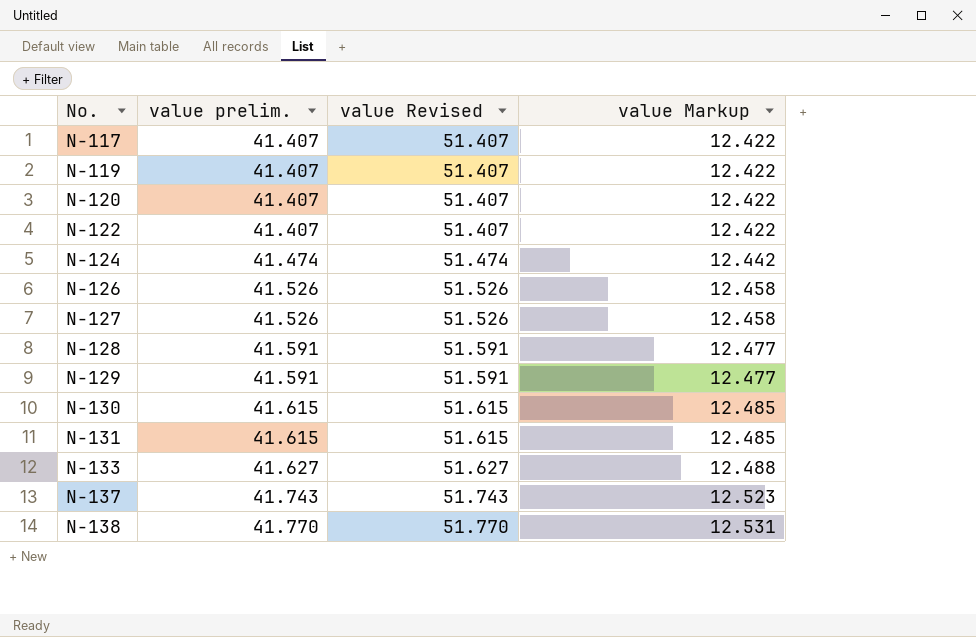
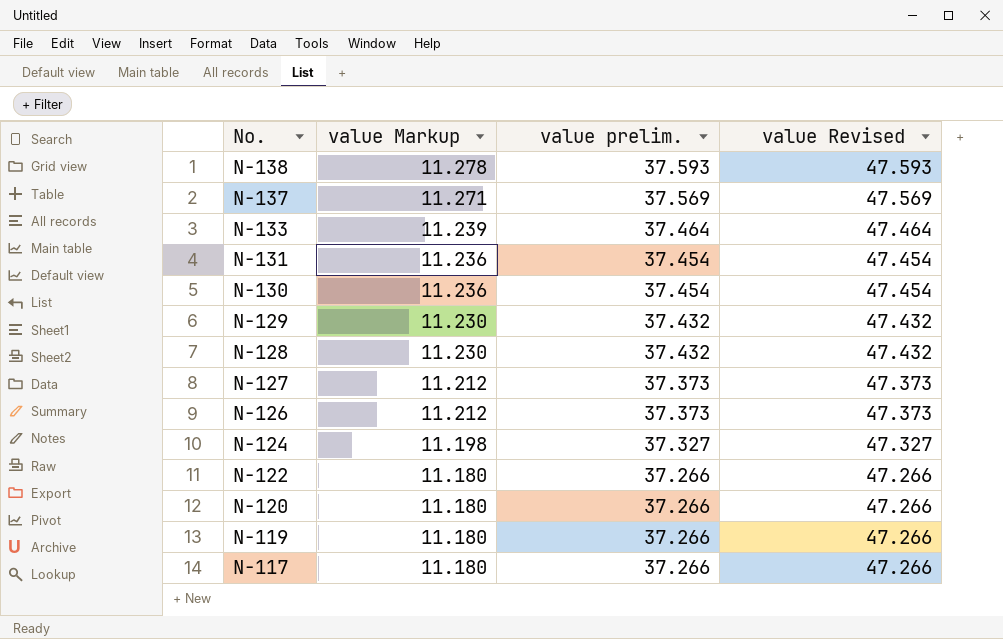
row order: No. ascending -> No. descending
column value Markup | position: 4 -> 2
N-138 | value Markup: 12.531 -> 11.278
N-138 | value prelim.: 41.770 -> 37.593
N-138 | value Revised: 51.770 -> 47.593
N-137 | value Markup: 12.523 -> 11.271
N-137 | value prelim.: 41.743 -> 37.569
N-137 | value Revised: 51.743 -> 47.569
N-133 | value Markup: 12.488 -> 11.239
N-133 | value prelim.: 41.627 -> 37.464
N-133 | value Revised: 51.627 -> 47.464
N-131 | value Markup: 12.485 -> 11.236
N-131 | value prelim.: 41.615 -> 37.454
N-131 | value Revised: 51.615 -> 47.454
N-130 | value Markup: 12.485 -> 11.236
N-130 | value prelim.: 41.615 -> 37.454
N-130 | value Revised: 51.615 -> 47.454
N-129 | value Markup: 12.477 -> 11.230
N-129 | value prelim.: 41.591 -> 37.432
N-129 | value Revised: 51.591 -> 47.432
N-128 | value Markup: 12.477 -> 11.230
N-128 | value prelim.: 41.591 -> 37.432
N-128 | value Revised: 51.591 -> 47.432
N-127 | value Markup: 12.458 -> 11.212
N-127 | value prelim.: 41.526 -> 37.373
N-127 | value Revised: 51.526 -> 47.373
N-126 | value Markup: 12.458 -> 11.212
N-126 | value prelim.: 41.526 -> 37.373
N-126 | value Revised: 51.526 -> 47.373
N-124 | value Markup: 12.442 -> 11.198
N-124 | value prelim.: 41.474 -> 37.327
N-124 | value Revised: 51.474 -> 47.327
N-122 | value Markup: 12.422 -> 11.180
N-122 | value prelim.: 41.407 -> 37.266
N-122 | value Revised: 51.407 -> 47.266
N-120 | value Markup: 12.422 -> 11.180
N-120 | value prelim.: 41.407 -> 37.266
N-120 | value Revised: 51.407 -> 47.266
N-119 | value Markup: 12.422 -> 11.180
N-119 | value prelim.: 41.407 -> 37.266
N-119 | value Revised: 51.407 -> 47.266
N-117 | value Markup: 12.422 -> 11.180
N-117 | value prelim.: 41.407 -> 37.266
N-117 | value Revised: 51.407 -> 47.266

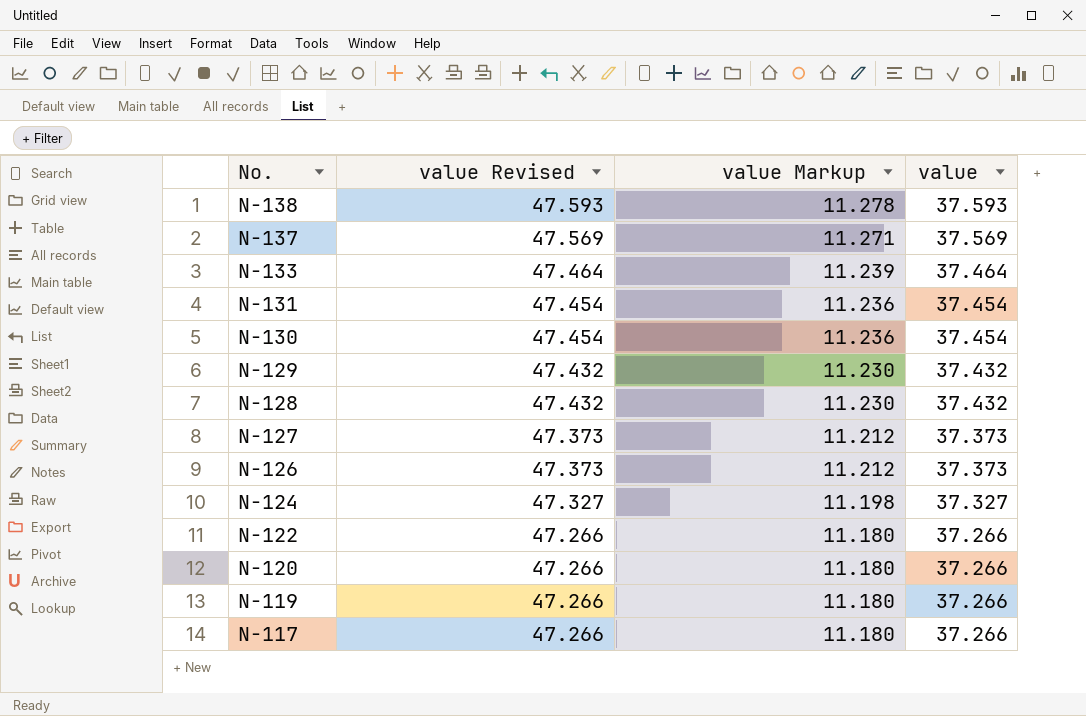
column value Revised | position: 4 -> 2
column name: value prelim. -> value

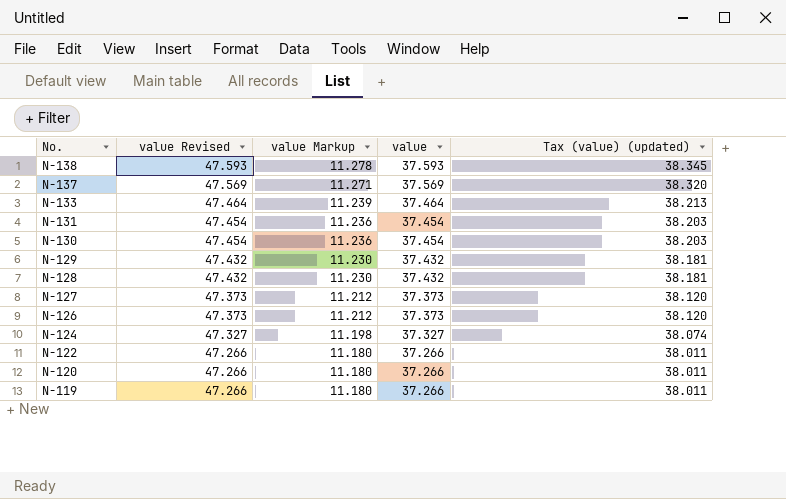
column Tax (value) (updated) | formula: none -> [value] * 1.02
row N-117: 47.266 | 11.180 | 37.266 -> none

